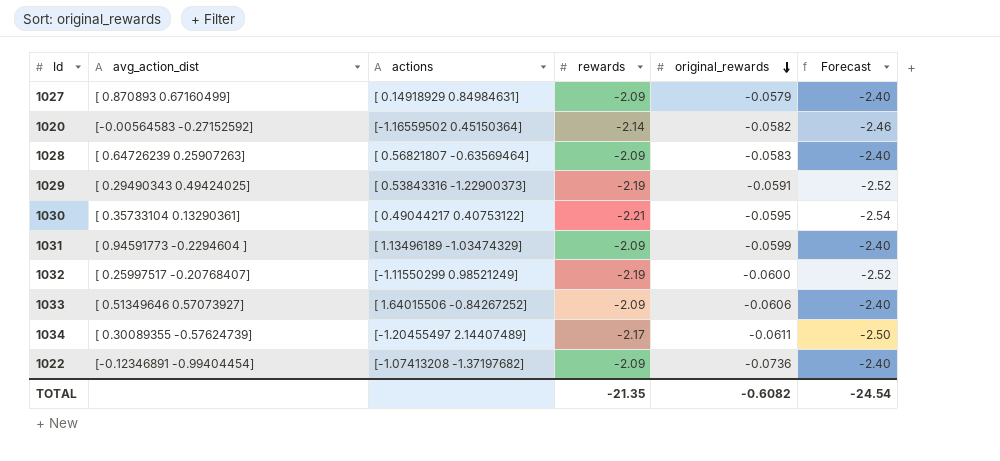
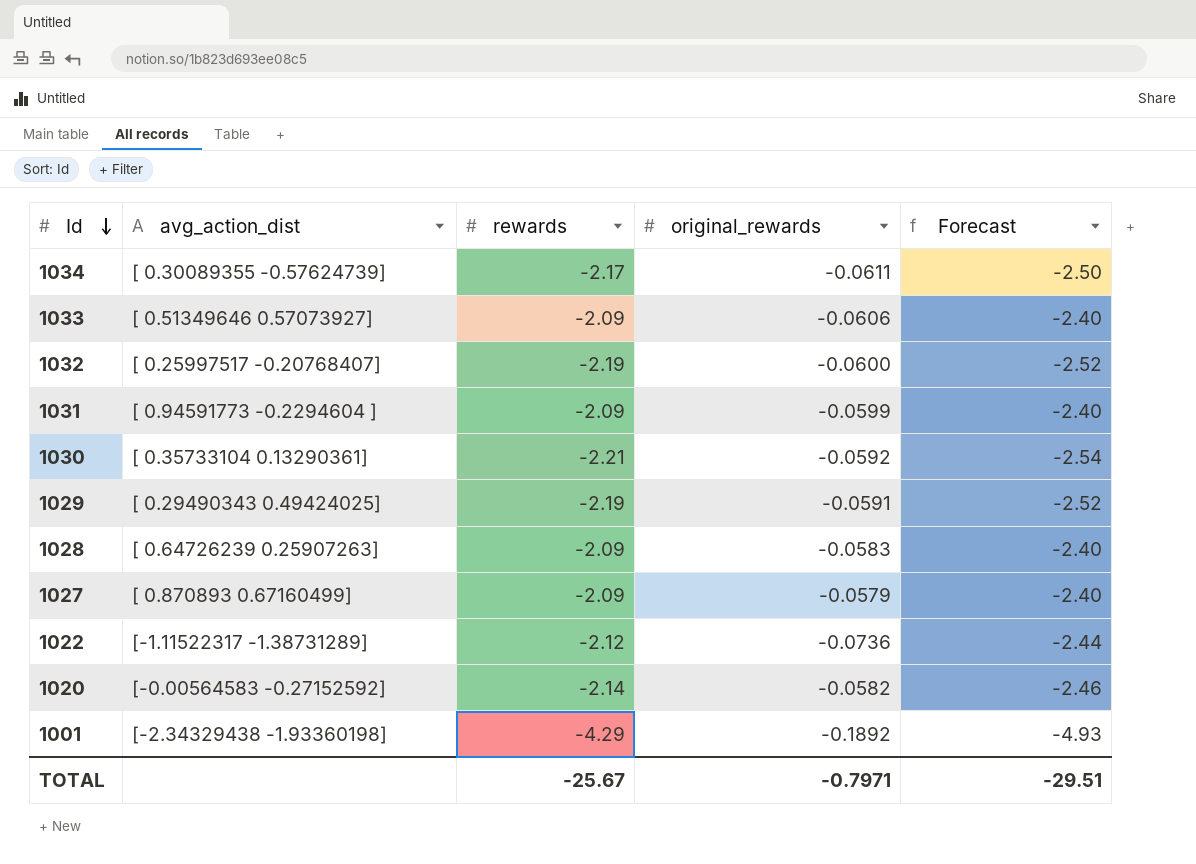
row order: original_rewards descending -> Id descending
column actions | position: 3 -> none
1030 | original_rewards: -0.0595 -> -0.0592
1022 | avg_action_dist: [-0.12346891 -0.99404454] -> [-1.11522317 -1.38731289]
1022 | rewards: -2.09 -> -2.12
1022 | Forecast: -2.40 -> -2.44
row 1001: none -> [-2.34329438 -1.93360198] | -4.29 | -0.1892 | -4.93
TOTAL | rewards: -21.35 -> -25.67
TOTAL | original_rewards: -0.6082 -> -0.7971
TOTAL | Forecast: -24.54 -> -29.51

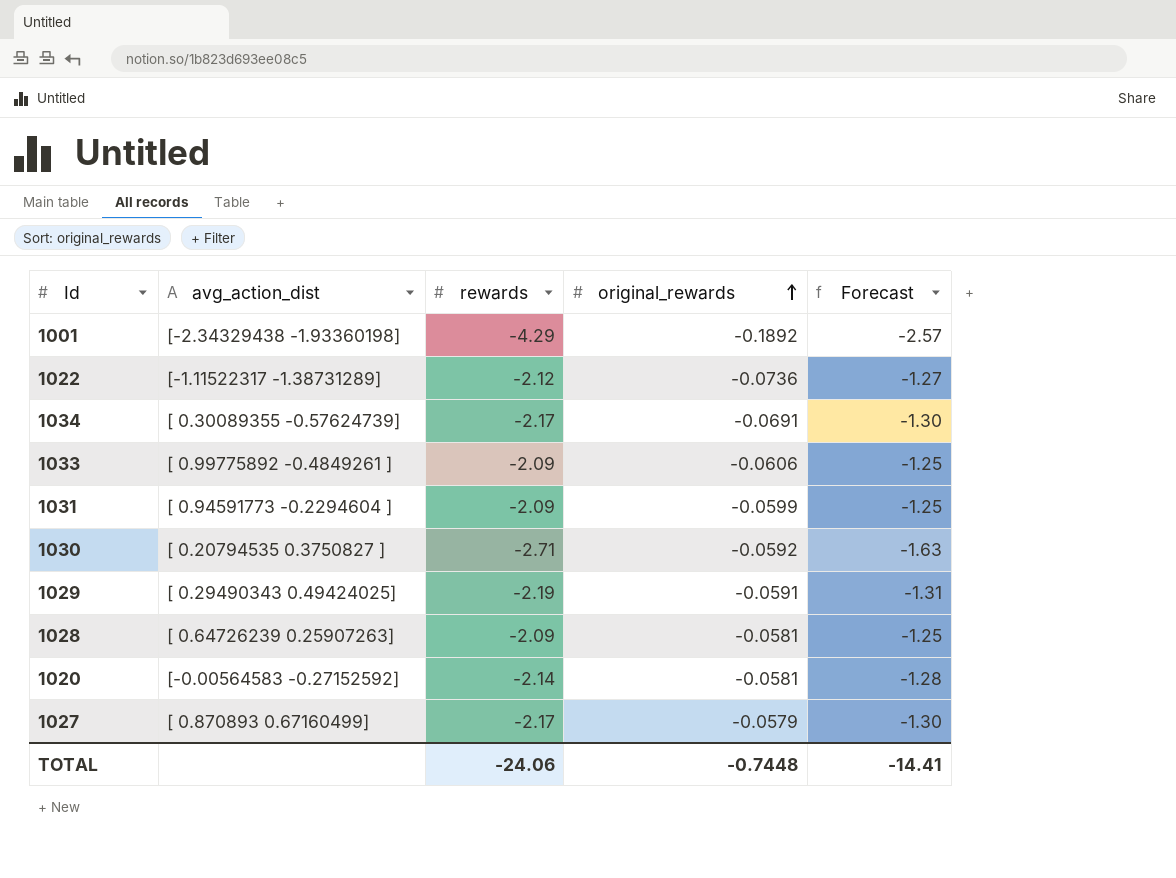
row order: Id descending -> original_rewards ascending
column Forecast | formula: [rewards] * 1.15 -> [rewards] * 0.6
row 1032: [ 0.25997517 -0.20768407] | -2.19 | -0.0600 | -2.52 -> none
1034 | original_rewards: -0.0611 -> -0.0691
1033 | avg_action_dist: [ 0.51349646 0.57073927] -> [ 0.99775892 -0.4849261 ]
1030 | avg_action_dist: [ 0.35733104 0.13290361] -> [ 0.20794535 0.3750827 ]
1030 | rewards: -2.21 -> -2.71
1028 | original_rewards: -0.0583 -> -0.0581
1020 | original_rewards: -0.0582 -> -0.0581
1027 | rewards: -2.09 -> -2.17
TOTAL | rewards: -25.67 -> -24.06
TOTAL | original_rewards: -0.7971 -> -0.7448
TOTAL | Forecast: -29.51 -> -14.41

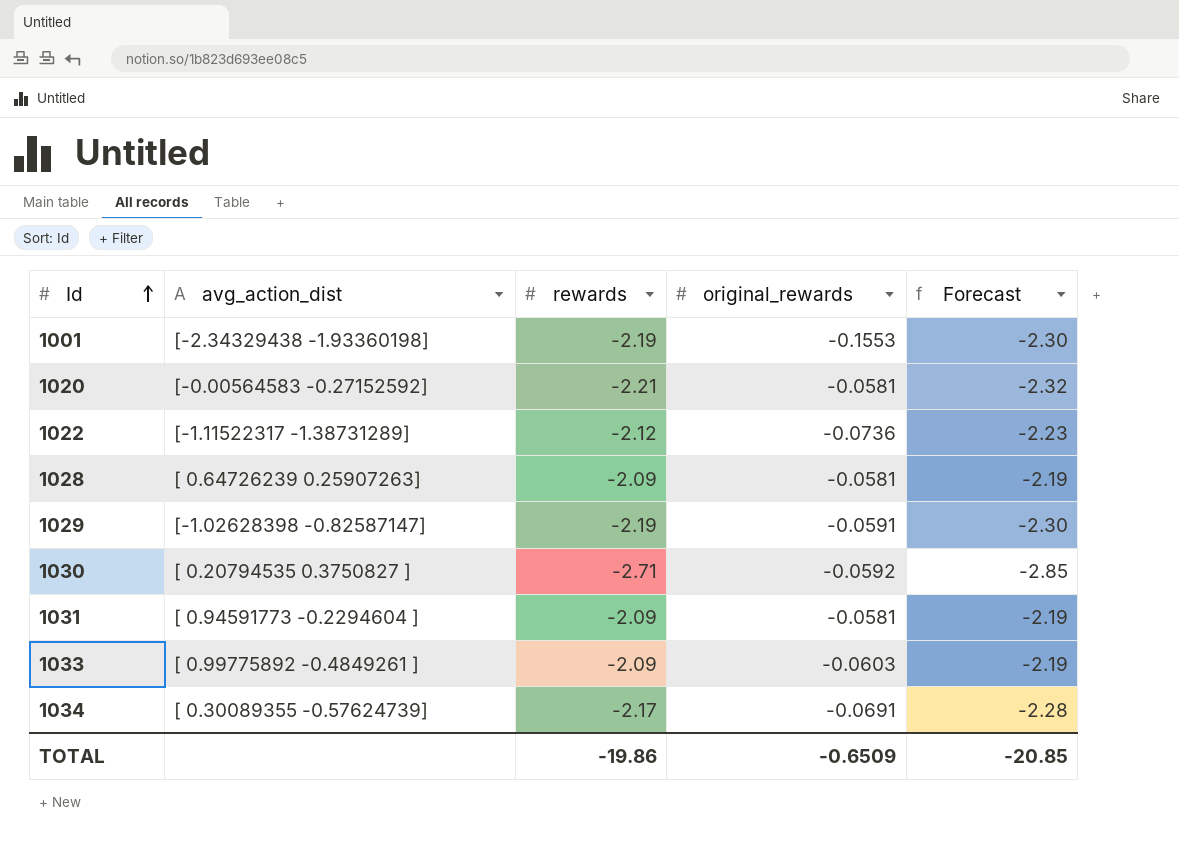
row order: original_rewards ascending -> Id ascending
column Forecast | formula: [rewards] * 0.6 -> [rewards] * 1.05
row 1027: [ 0.870893 0.67160499] | -2.17 | -0.0579 | -1.30 -> none
1001 | rewards: -4.29 -> -2.19
1001 | original_rewards: -0.1892 -> -0.1553
1020 | rewards: -2.14 -> -2.21
1029 | avg_action_dist: [ 0.29490343 0.49424025] -> [-1.02628398 -0.82587147]
1031 | original_rewards: -0.0599 -> -0.0581
1033 | original_rewards: -0.0606 -> -0.0603
TOTAL | rewards: -24.06 -> -19.86
TOTAL | original_rewards: -0.7448 -> -0.6509
TOTAL | Forecast: -14.41 -> -20.85

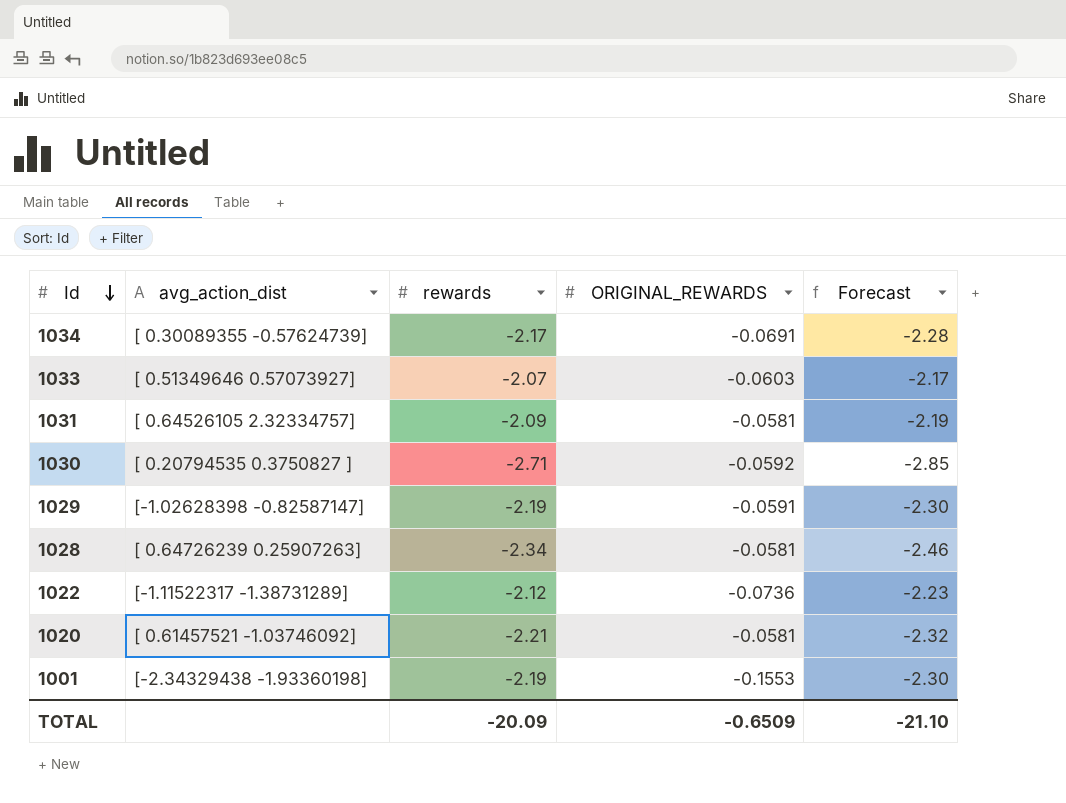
row order: Id ascending -> Id descending
column name: original_rewards -> ORIGINAL_REWARDS
1033 | avg_action_dist: [ 0.99775892 -0.4849261 ] -> [ 0.51349646 0.57073927]
1033 | rewards: -2.09 -> -2.07
1033 | Forecast: -2.19 -> -2.17
1031 | avg_action_dist: [ 0.94591773 -0.2294604 ] -> [ 0.64526105 2.32334757]
1028 | rewards: -2.09 -> -2.34
1028 | Forecast: -2.19 -> -2.46
1020 | avg_action_dist: [-0.00564583 -0.27152592] -> [ 0.61457521 -1.03746092]
TOTAL | rewards: -19.86 -> -20.09
TOTAL | Forecast: -20.85 -> -21.10

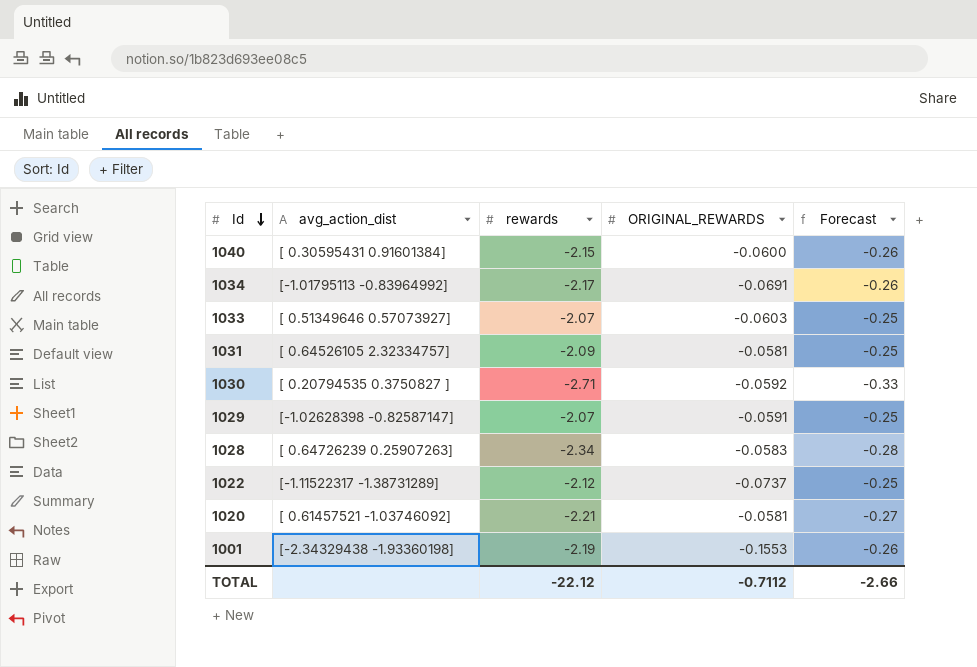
column Forecast | formula: [rewards] * 1.05 -> [rewards] * 0.12
row 1040: none -> [ 0.30595431 0.91601384] | -2.15 | -0.0600 | -0.26
1034 | avg_action_dist: [ 0.30089355 -0.57624739] -> [-1.01795113 -0.83964992]
1029 | rewards: -2.19 -> -2.07
1028 | ORIGINAL_REWARDS: -0.0581 -> -0.0583
1022 | ORIGINAL_REWARDS: -0.0736 -> -0.0737
TOTAL | rewards: -20.09 -> -22.12
TOTAL | ORIGINAL_REWARDS: -0.6509 -> -0.7112
TOTAL | Forecast: -21.10 -> -2.66

